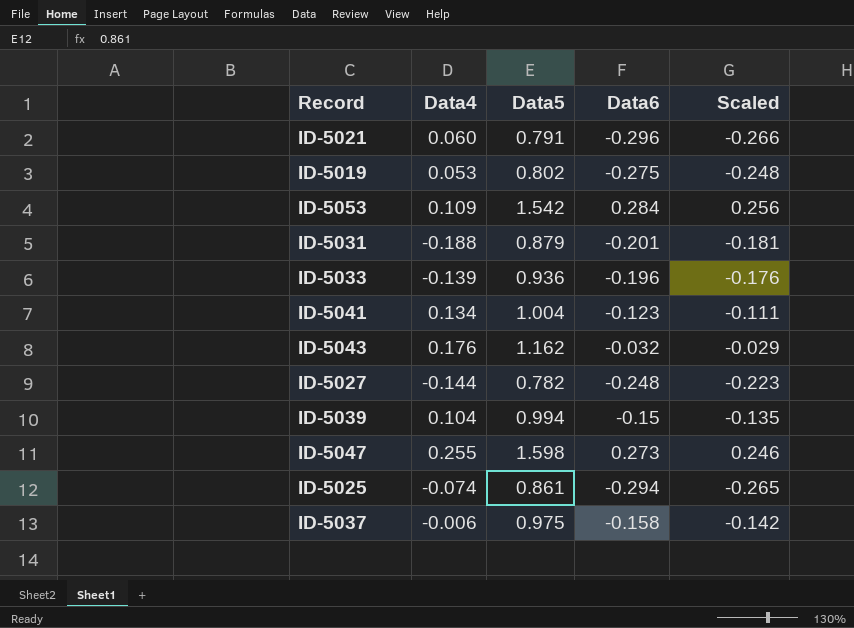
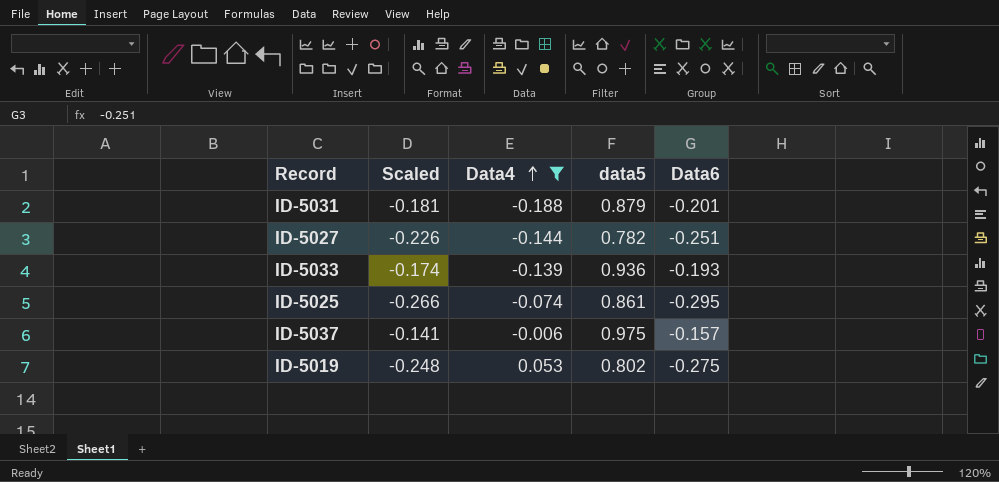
filter: none -> Data4 <= 0.053
row order: none -> Data4 ascending
column Scaled | position: 5 -> 2
column name: Data5 -> data5
ID-5027 | Scaled: -0.223 -> -0.226
ID-5027 | Data6: -0.248 -> -0.251
ID-5033 | Scaled: -0.176 -> -0.174
ID-5033 | Data6: -0.196 -> -0.193
ID-5025 | Scaled: -0.265 -> -0.266
ID-5025 | Data6: -0.294 -> -0.295
ID-5037 | Scaled: -0.142 -> -0.141
ID-5037 | Data6: -0.158 -> -0.157

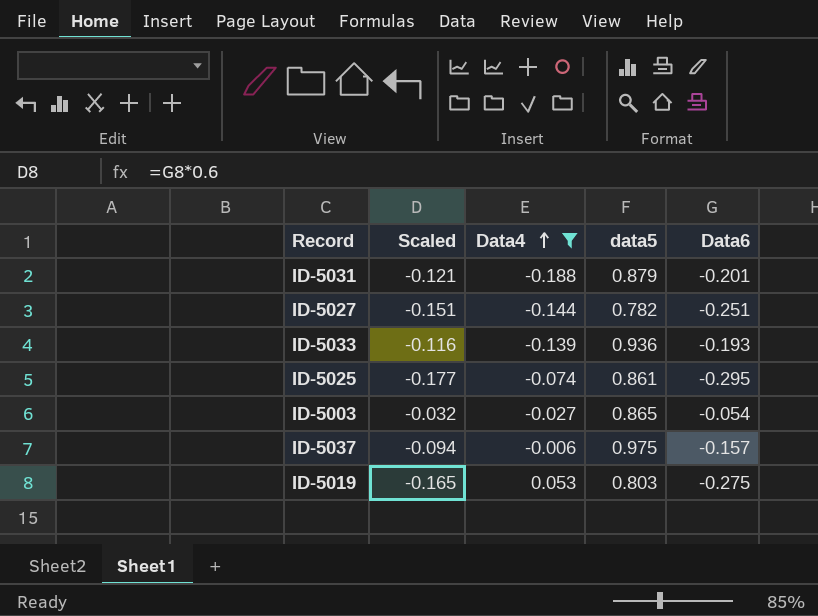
column Scaled | formula: [Data6] * 0.9 -> [Data6] * 0.6
row ID-5003: none -> -0.032 | -0.027 | 0.865 | -0.054
ID-5019 | data5: 0.802 -> 0.803

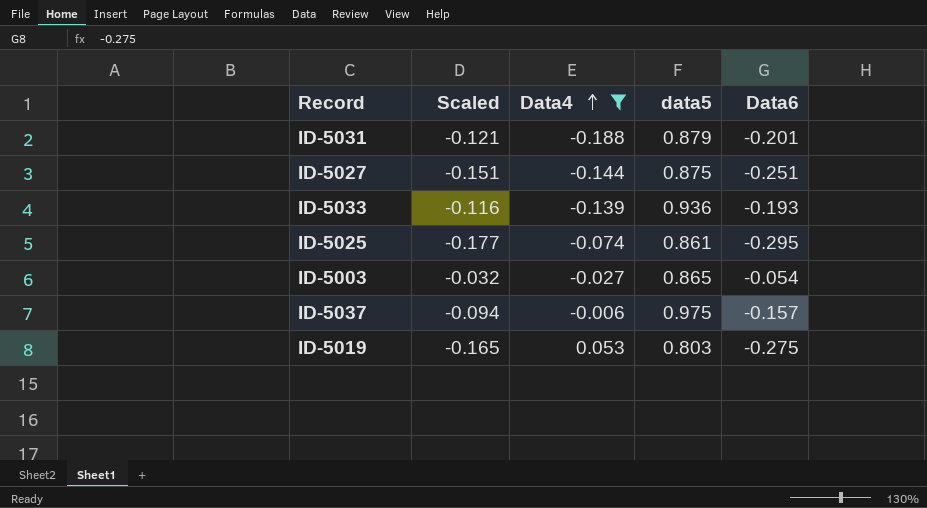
ID-5027 | data5: 0.782 -> 0.875

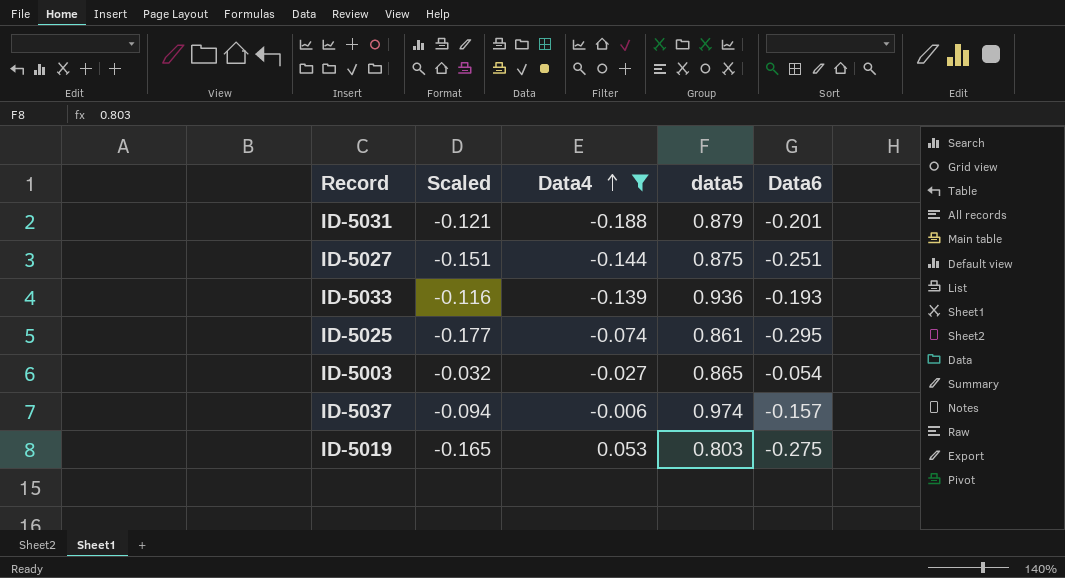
ID-5037 | data5: 0.975 -> 0.974

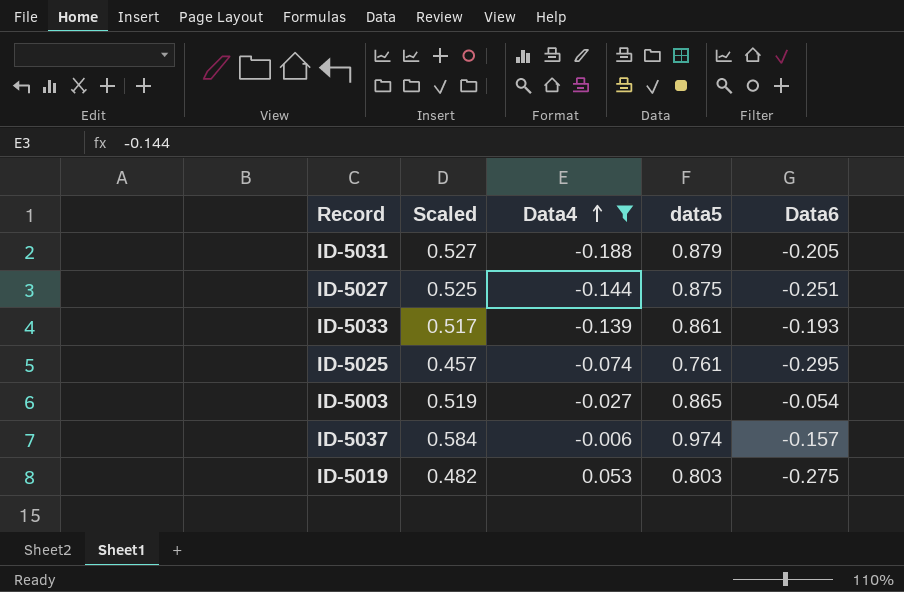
column Scaled | formula: [Data6] * 0.6 -> [data5] * 0.6
ID-5031 | Data6: -0.201 -> -0.205
ID-5033 | data5: 0.936 -> 0.861
ID-5025 | data5: 0.861 -> 0.761

